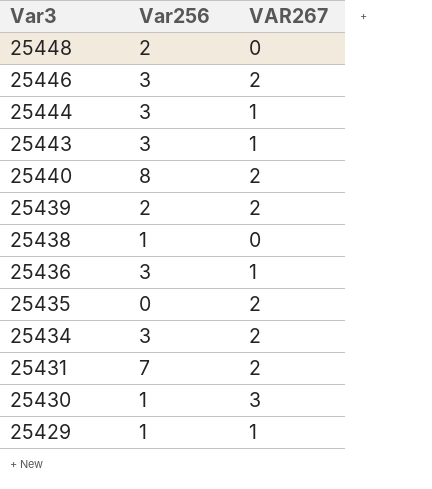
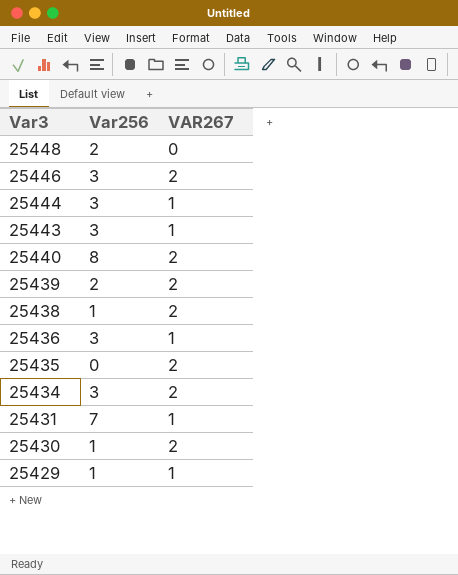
25438 | VAR267: 0 -> 2
25431 | VAR267: 2 -> 1
25430 | VAR267: 3 -> 2

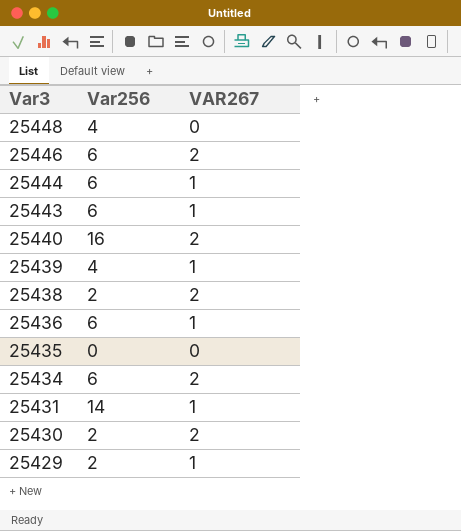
25448 | Var256: 2 -> 4
25446 | Var256: 3 -> 6
25444 | Var256: 3 -> 6
25443 | Var256: 3 -> 6
25440 | Var256: 8 -> 16
25439 | Var256: 2 -> 4
25439 | VAR267: 2 -> 1
25438 | Var256: 1 -> 2
25436 | Var256: 3 -> 6
25435 | VAR267: 2 -> 0
25434 | Var256: 3 -> 6
25431 | Var256: 7 -> 14
25430 | Var256: 1 -> 2
25429 | Var256: 1 -> 2

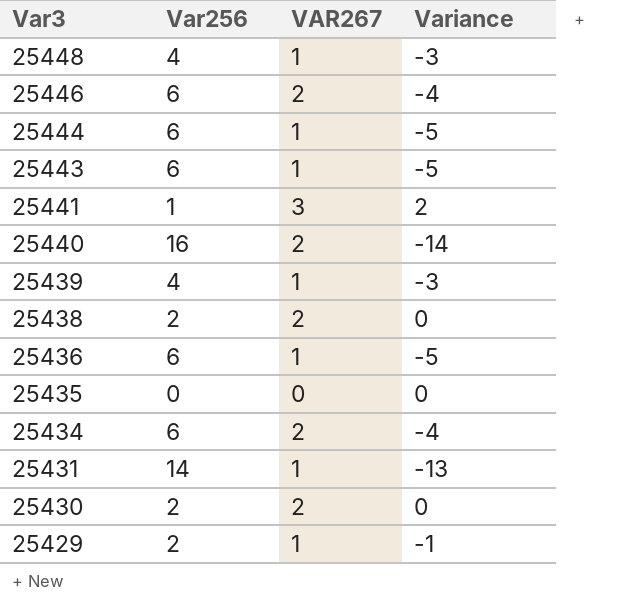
column Variance | formula: none -> [VAR267] - [Var256]
25448 | VAR267: 0 -> 1
row 25441: none -> 1 | 3 | 2

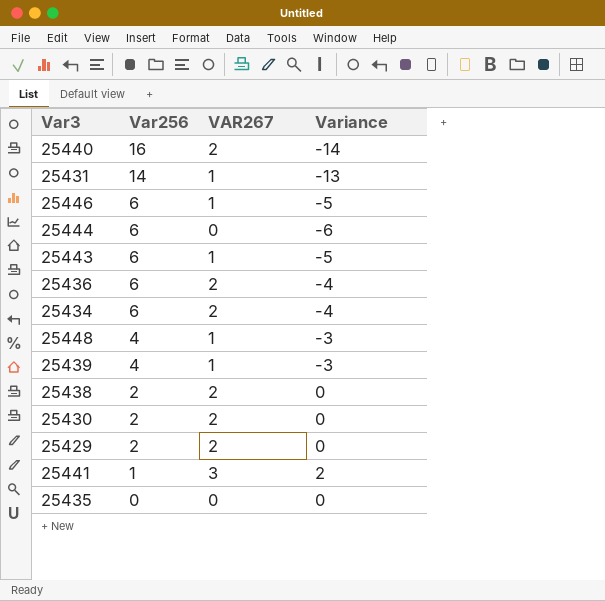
row order: Var3 descending -> Var256 descending
25446 | VAR267: 2 -> 1
25446 | Variance: -4 -> -5
25444 | VAR267: 1 -> 0
25444 | Variance: -5 -> -6
25436 | VAR267: 1 -> 2
25436 | Variance: -5 -> -4
25429 | VAR267: 1 -> 2
25429 | Variance: -1 -> 0

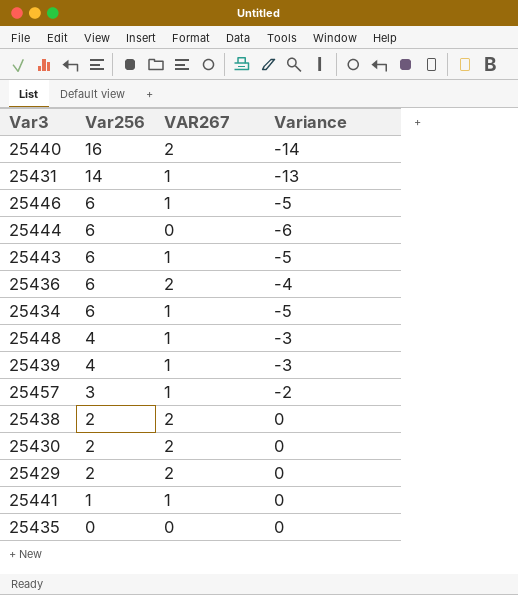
25434 | VAR267: 2 -> 1
25434 | Variance: -4 -> -5
row 25457: none -> 3 | 1 | -2
25441 | VAR267: 3 -> 1
25441 | Variance: 2 -> 0

